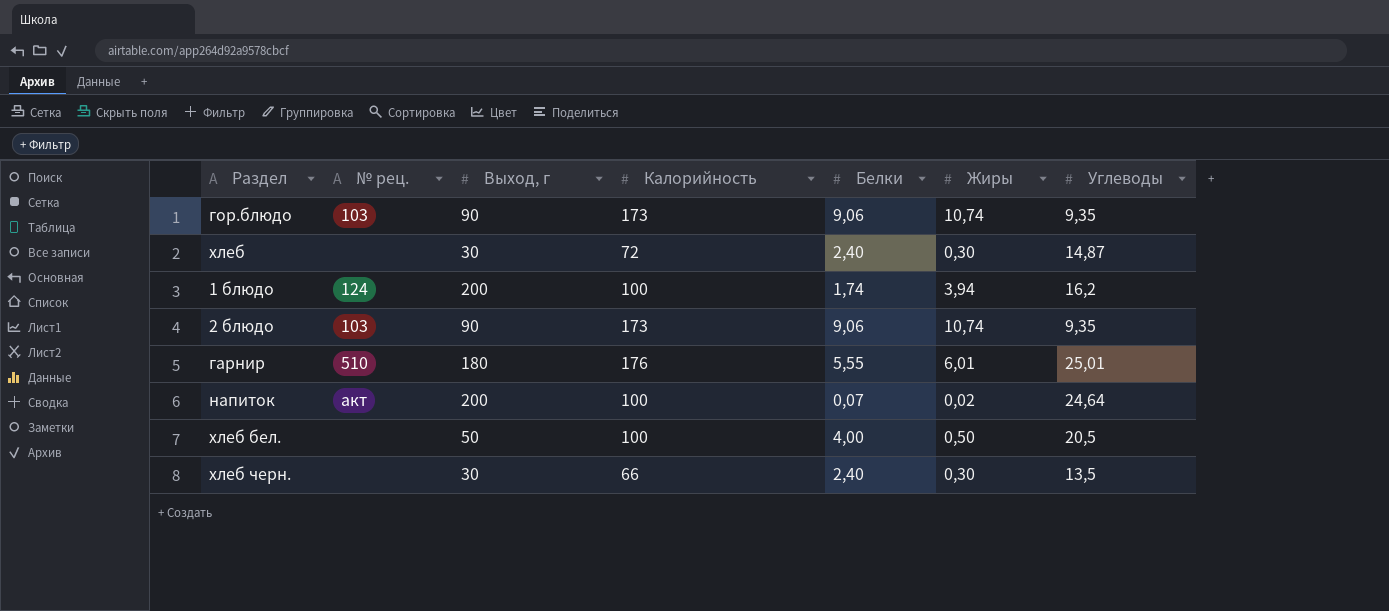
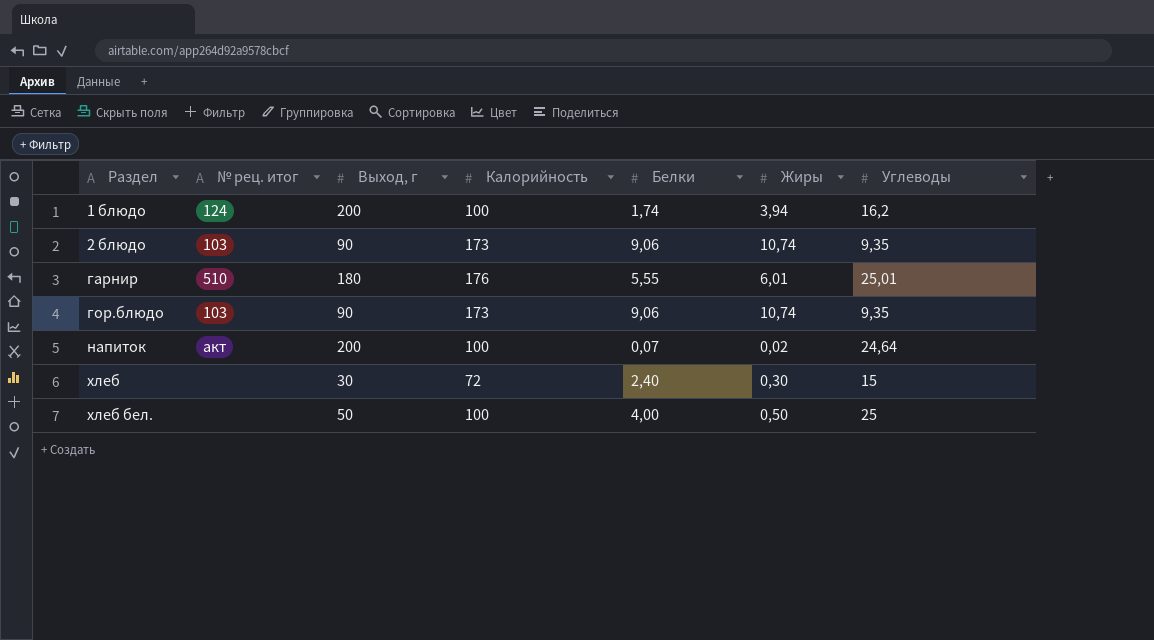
row order: none -> Раздел ascending
column name: № рец. -> № рец. итог
row хлеб черн.: none | 30 | 66 | 2,40 | 0,30 | 13,5 -> none
хлеб | Углеводы: 14,87 -> 15
хлеб бел. | Углеводы: 20,5 -> 25

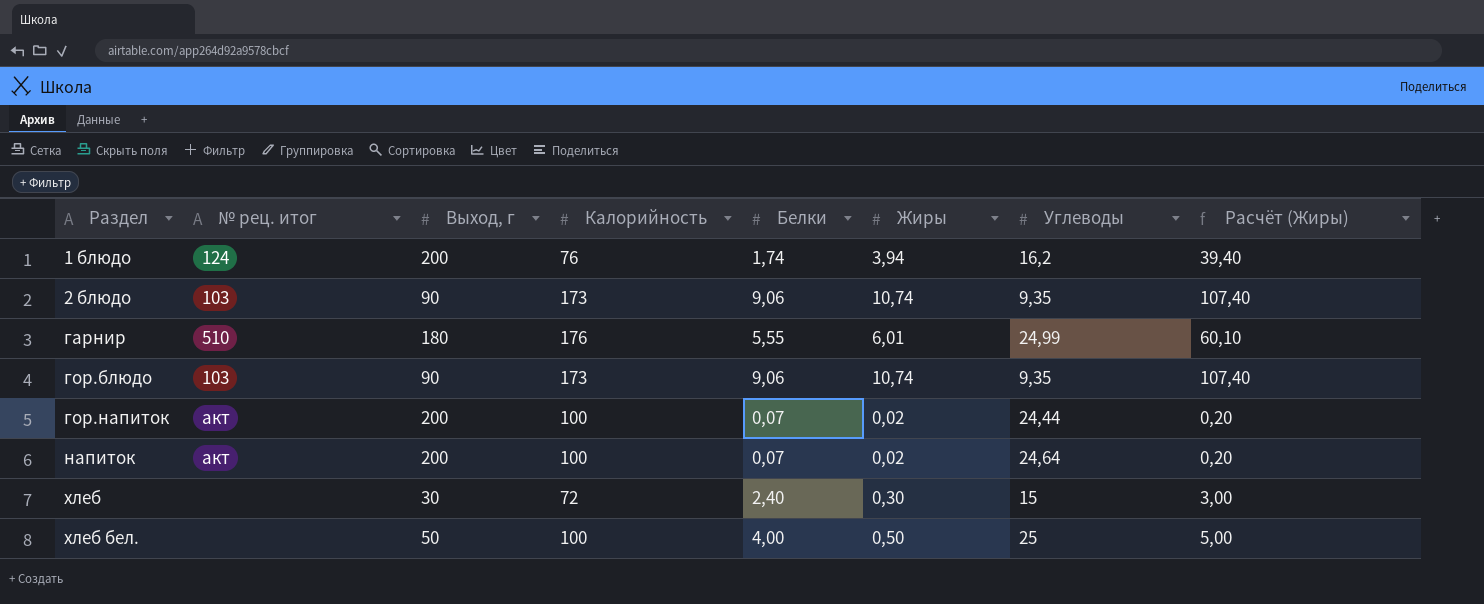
column Расчёт (Жиры) | formula: none -> [Жиры] * 10
1 блюдо | Калорийность: 100 -> 76
гарнир | Углеводы: 25,01 -> 24,99
row гор.напиток: none -> акт | 200 | 100 | 0,07 | 0,02 | 24,44 | 0,20

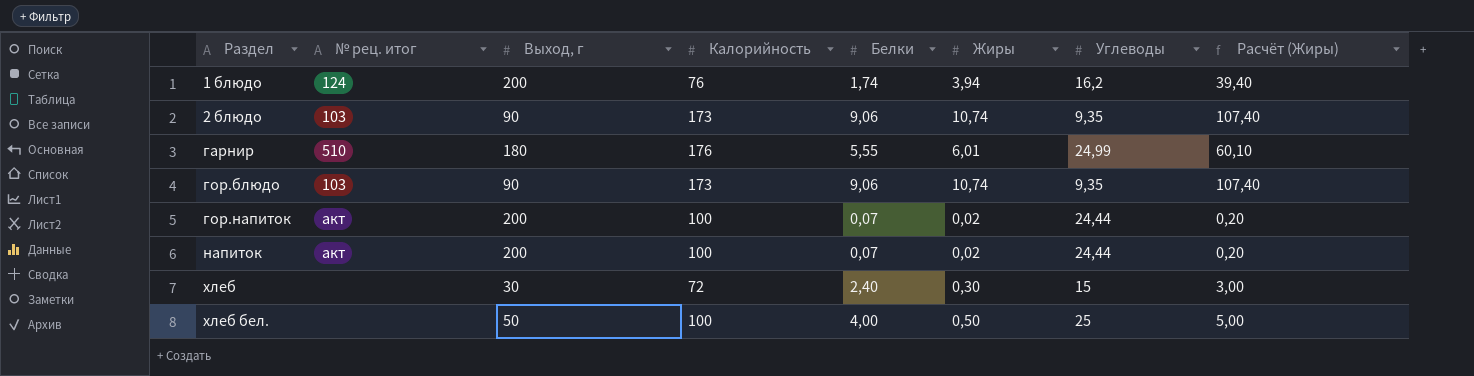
напиток | Углеводы: 24,64 -> 24,44

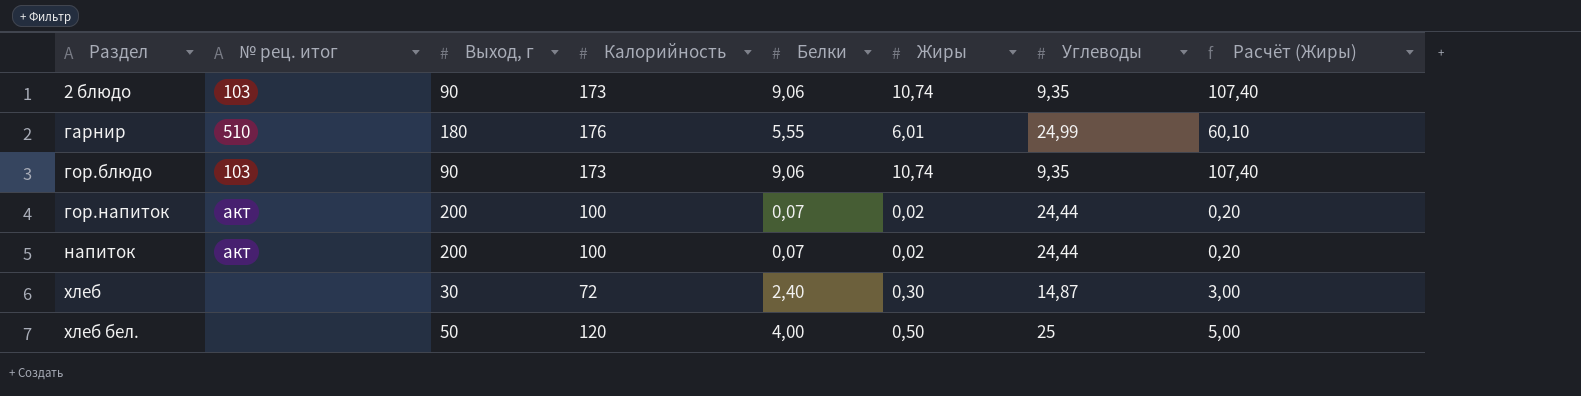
row 1 блюдо: 124 | 200 | 76 | 1,74 | 3,94 | 16,2 | 39,40 -> none
хлеб | Углеводы: 15 -> 14,87
хлеб бел. | Калорийность: 100 -> 120

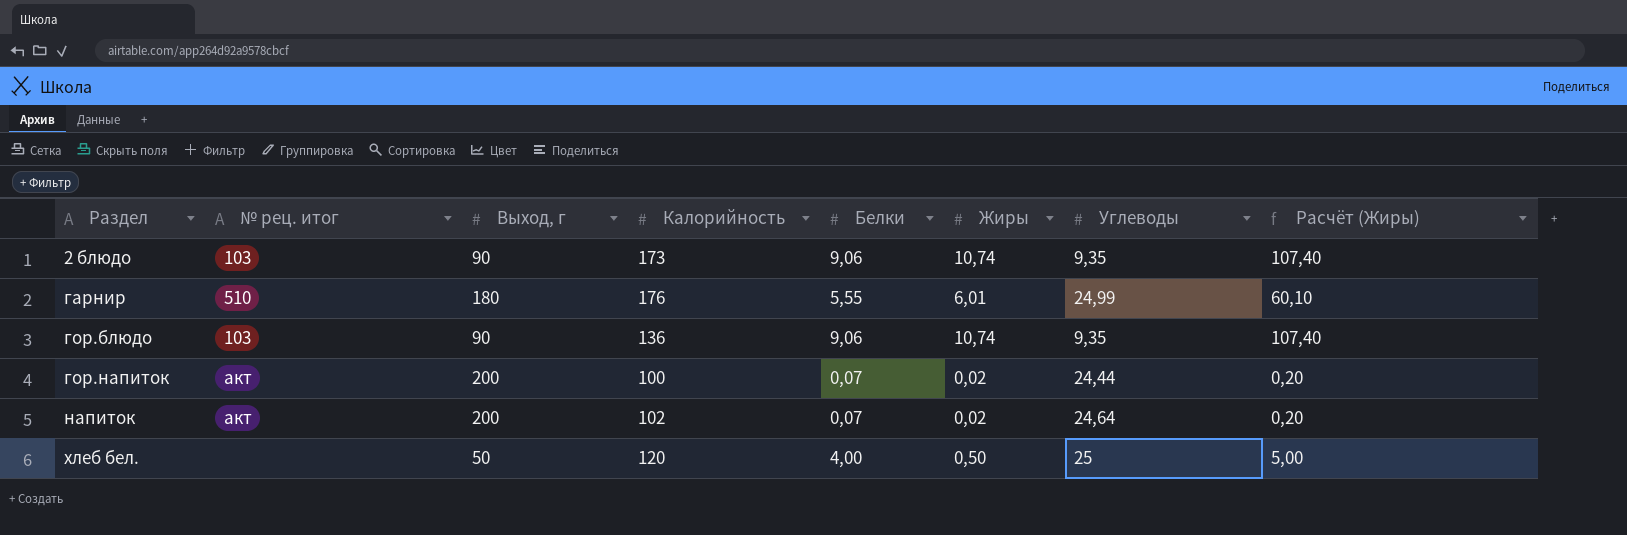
row хлеб: none | 30 | 72 | 2,40 | 0,30 | 14,87 | 3,00 -> none
гор.блюдо | Калорийность: 173 -> 136
напиток | Калорийность: 100 -> 102
напиток | Углеводы: 24,44 -> 24,64

